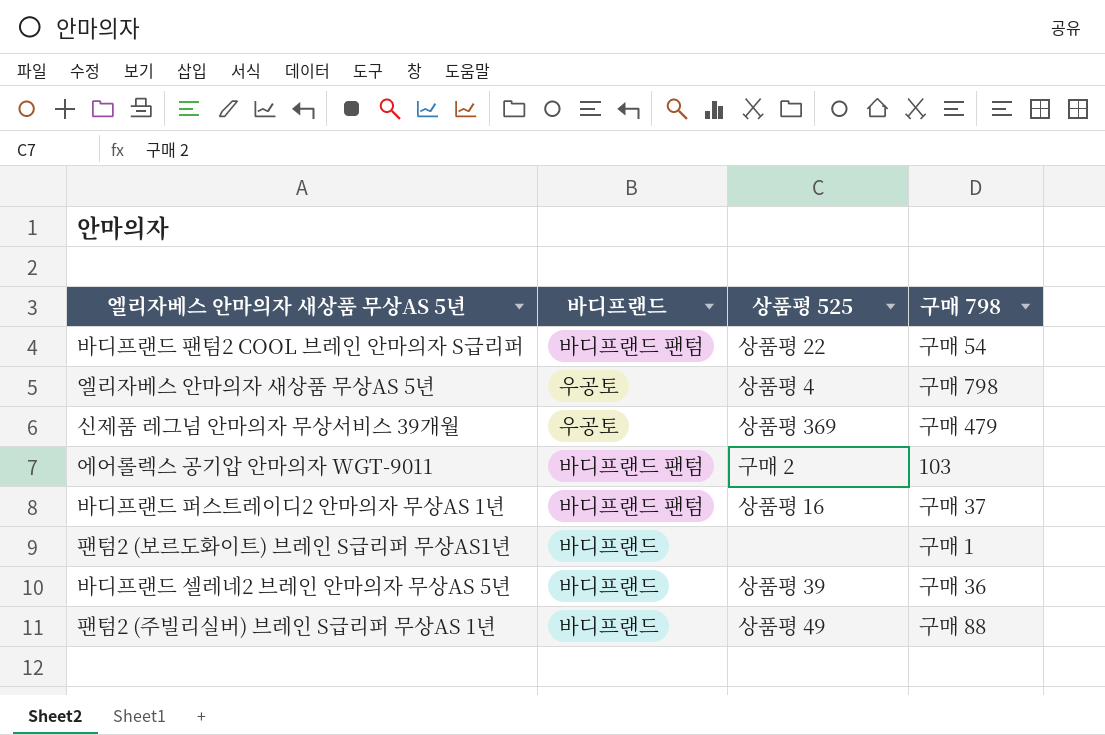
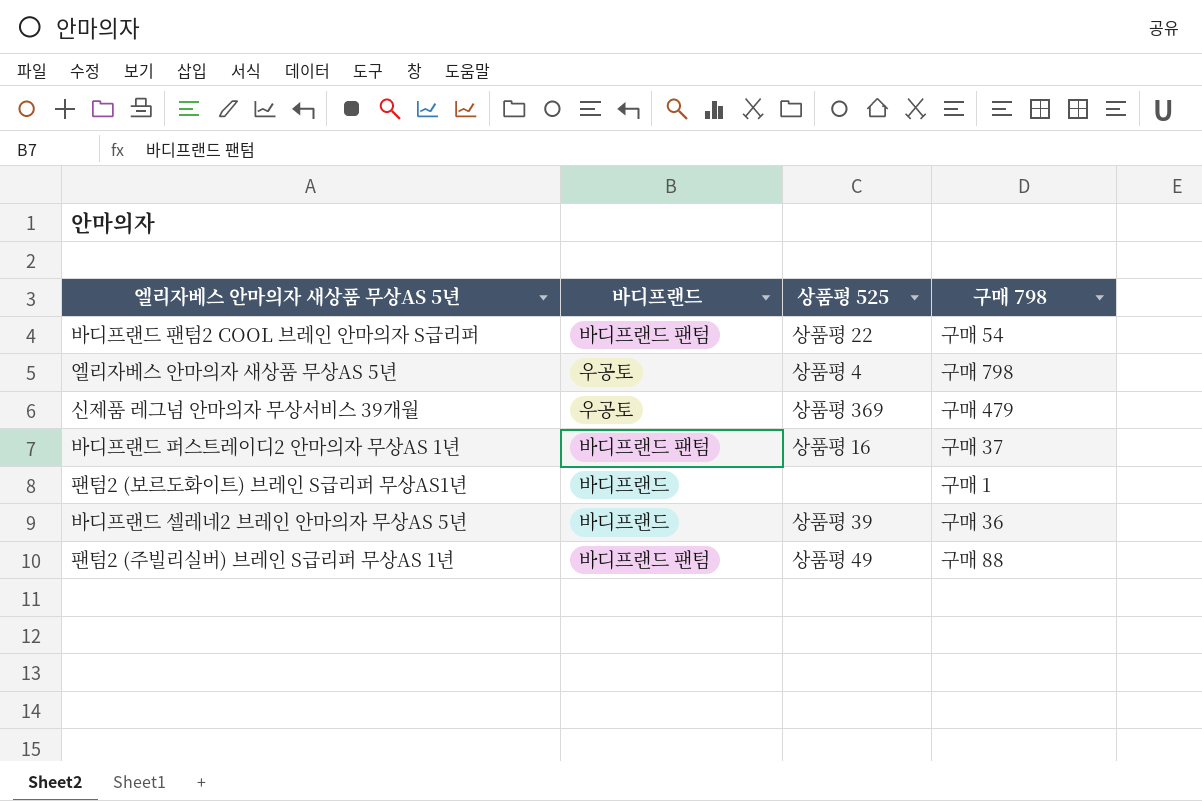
row 에어롤렉스 공기압 안마의자 WGT-9011: 바디프랜드 팬텀 | 구매 2 | 103 -> none
팬텀2 (주빌리실버) 브레인 S급리퍼 무상AS 1년 | 바디프랜드: 바디프랜드 -> 바디프랜드 팬텀

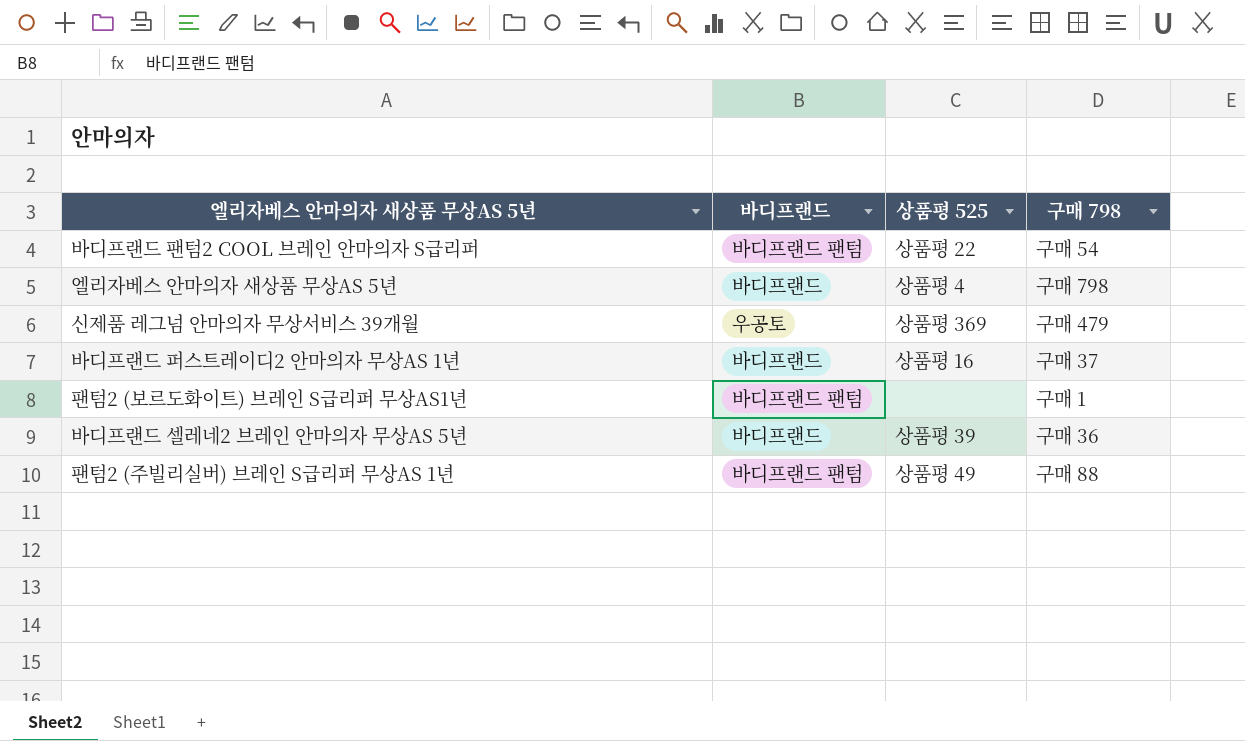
엘리자베스 안마의자 새상품 무상AS 5년 | 바디프랜드: 우공토 -> 바디프랜드
바디프랜드 퍼스트레이디2 안마의자 무상AS 1년 | 바디프랜드: 바디프랜드 팬텀 -> 바디프랜드
팬텀2 (보르도화이트) 브레인 S급리퍼 무상AS1년 | 바디프랜드: 바디프랜드 -> 바디프랜드 팬텀

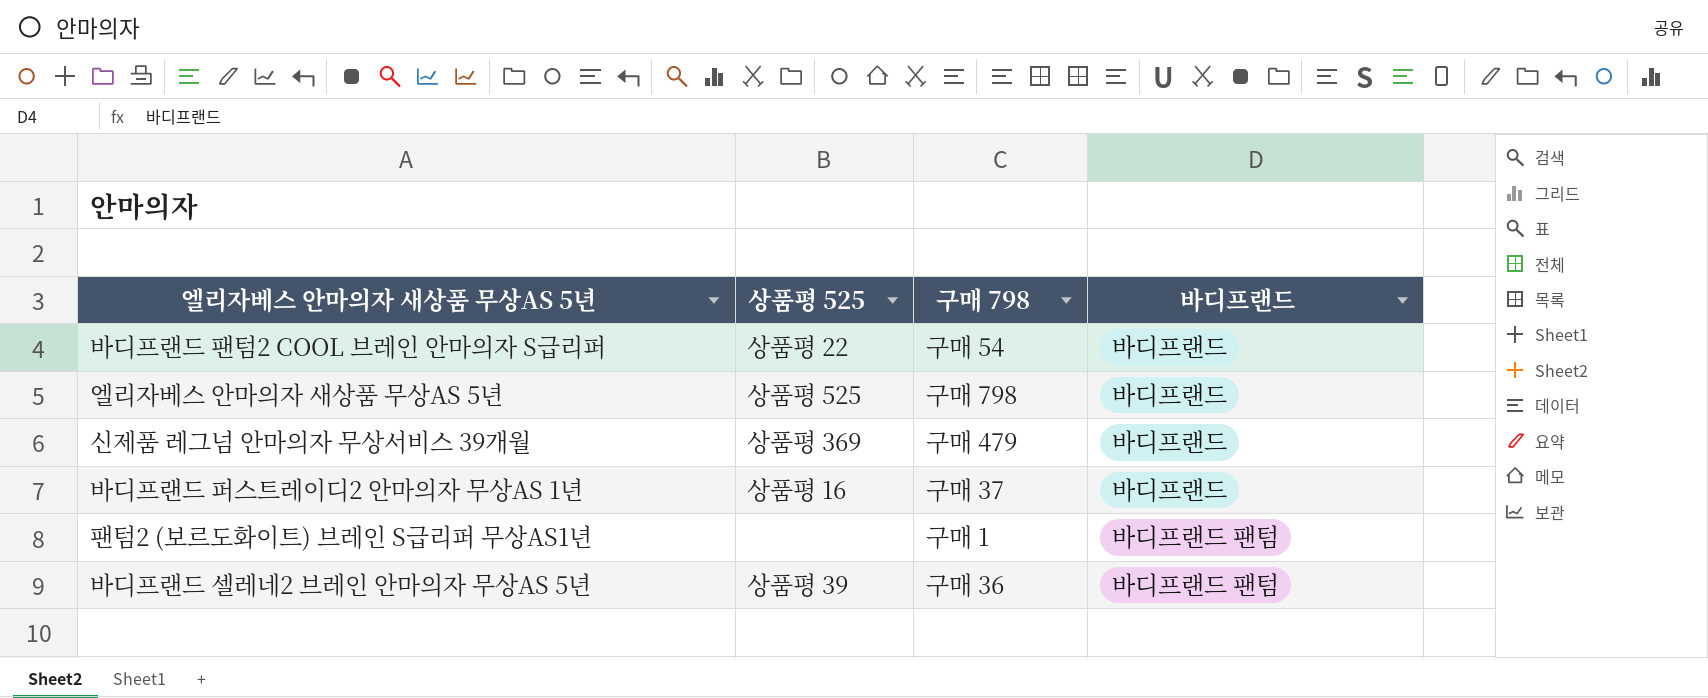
column 바디프랜드 | position: 2 -> 4
row 팬텀2 (주빌리실버) 브레인 S급리퍼 무상AS 1년: 바디프랜드 팬텀 | 상품평 49 | 구매 88 -> none
바디프랜드 팬텀2 COOL 브레인 안마의자 S급리퍼 | 바디프랜드: 바디프랜드 팬텀 -> 바디프랜드
엘리자베스 안마의자 새상품 무상AS 5년 | 상품평 525: 상품평 4 -> 상품평 525
신제품 레그넘 안마의자 무상서비스 39개월 | 바디프랜드: 우공토 -> 바디프랜드
바디프랜드 셀레네2 브레인 안마의자 무상AS 5년 | 바디프랜드: 바디프랜드 -> 바디프랜드 팬텀

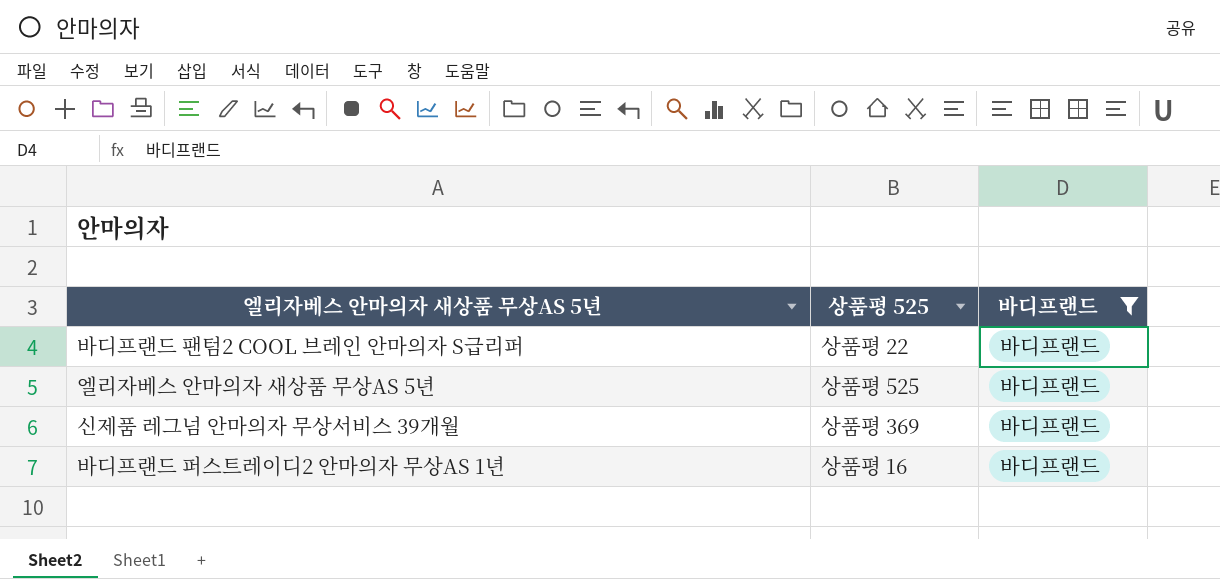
filter: none -> 바디프랜드 = 바디프랜드
column 구매 798 | position: 3 -> none

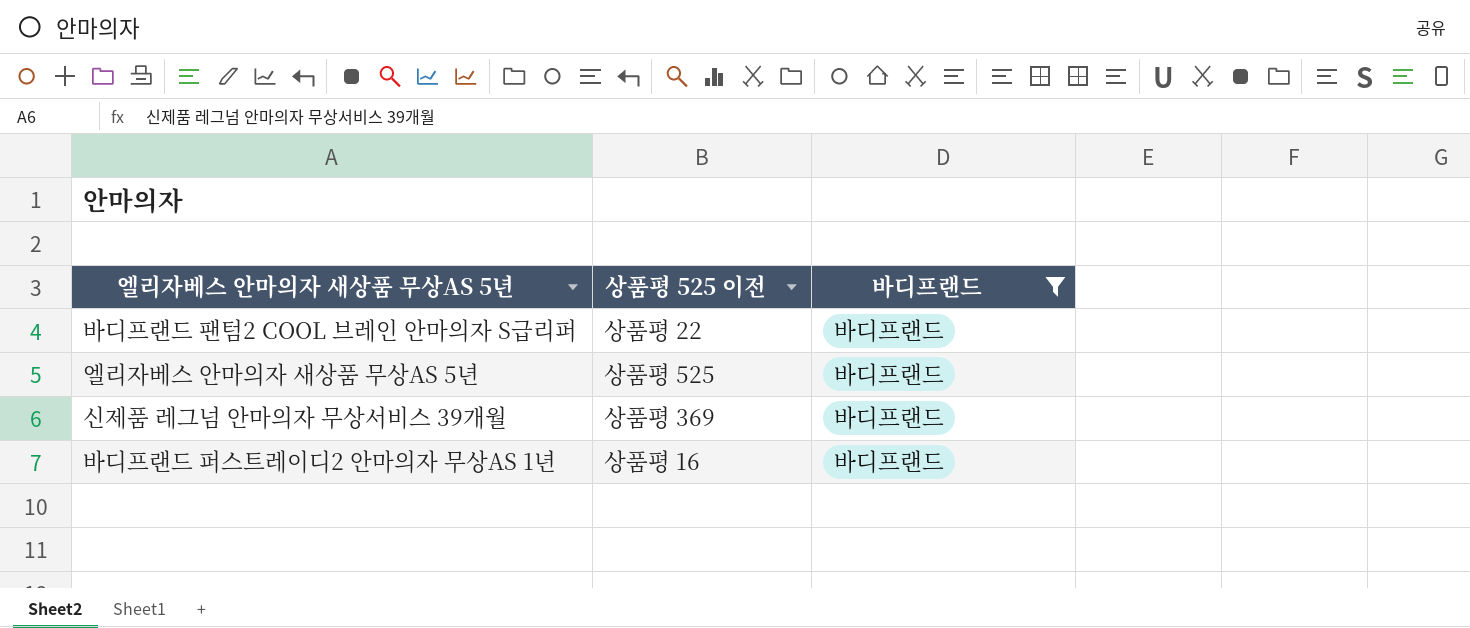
column name: 상품평 525 -> 상품평 525 이전

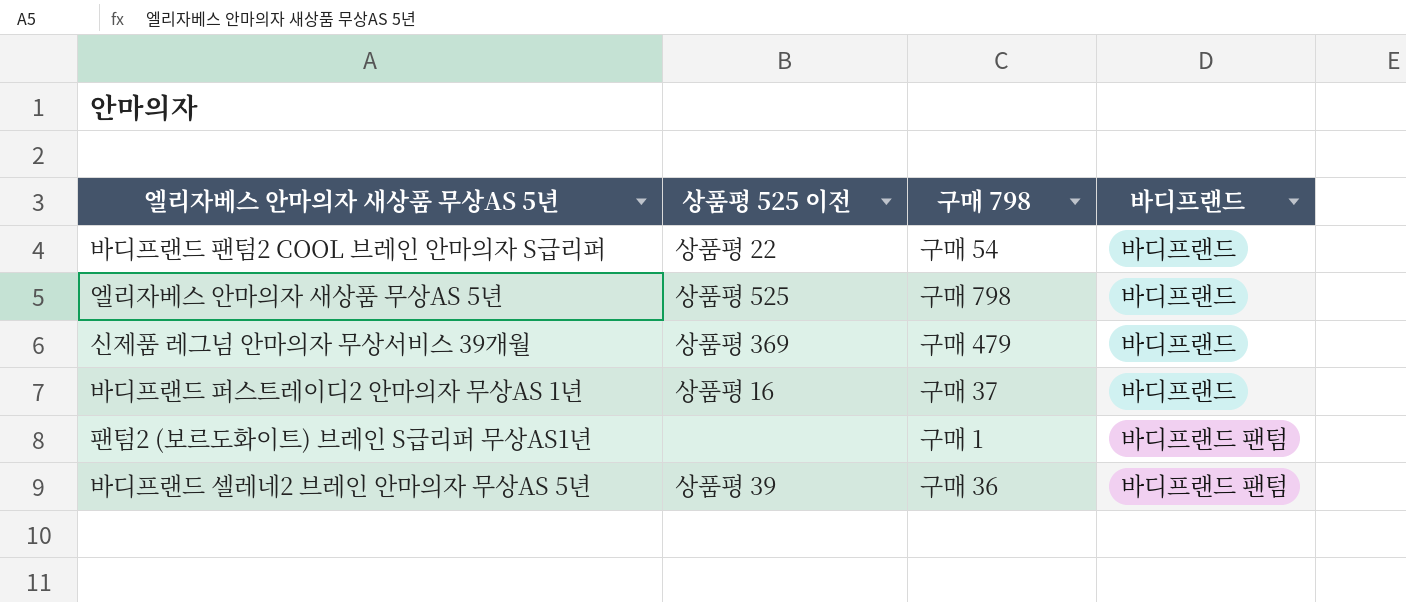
filter: 바디프랜드 = 바디프랜드 -> none
column 구매 798 | position: none -> 3

